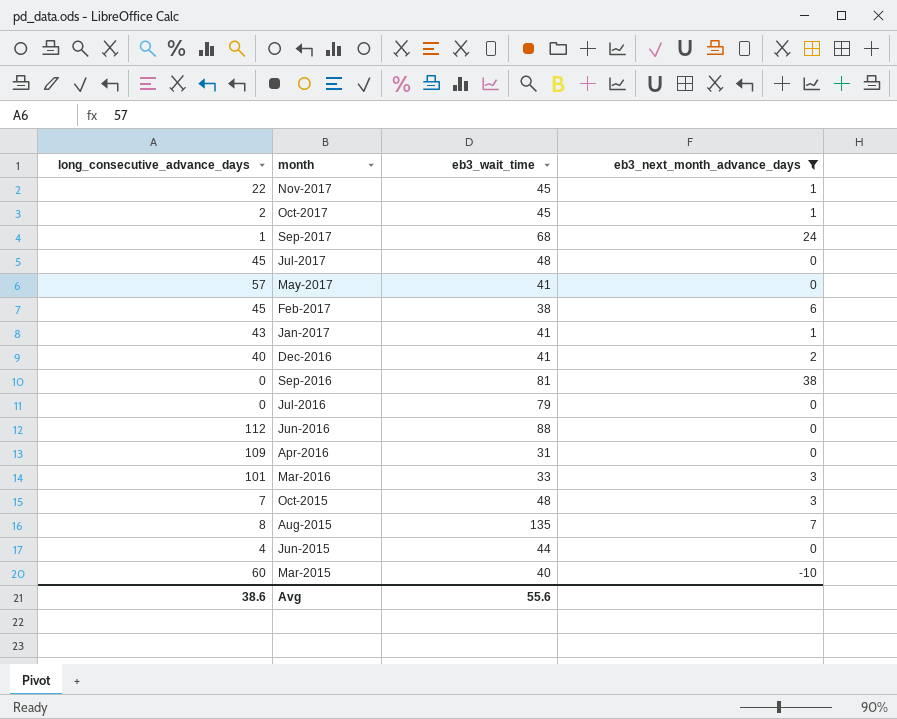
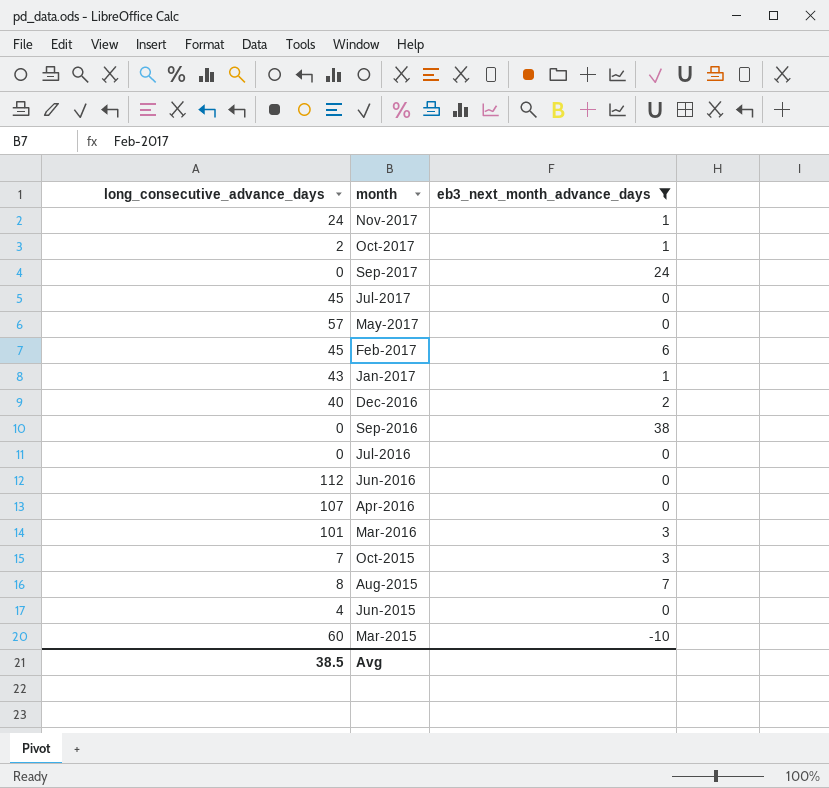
column eb3_wait_time | position: 3 -> none
Nov-2017 | long_consecutive_advance_days: 22 -> 24
Sep-2017 | long_consecutive_advance_days: 1 -> 0
Apr-2016 | long_consecutive_advance_days: 109 -> 107
Avg | long_consecutive_advance_days: 38.6 -> 38.5

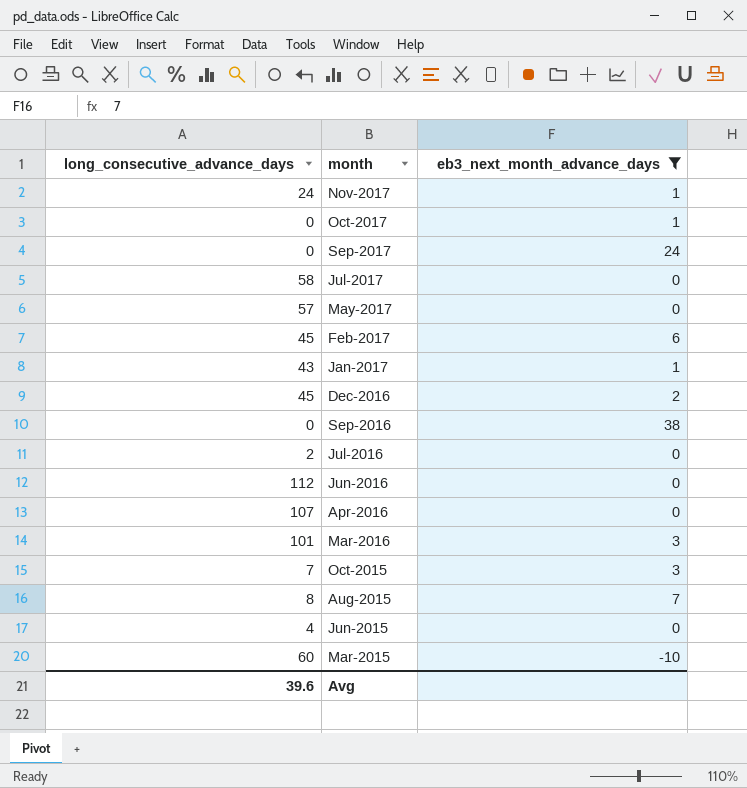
Oct-2017 | long_consecutive_advance_days: 2 -> 0
Jul-2017 | long_consecutive_advance_days: 45 -> 58
Dec-2016 | long_consecutive_advance_days: 40 -> 45
Jul-2016 | long_consecutive_advance_days: 0 -> 2
Avg | long_consecutive_advance_days: 38.5 -> 39.6

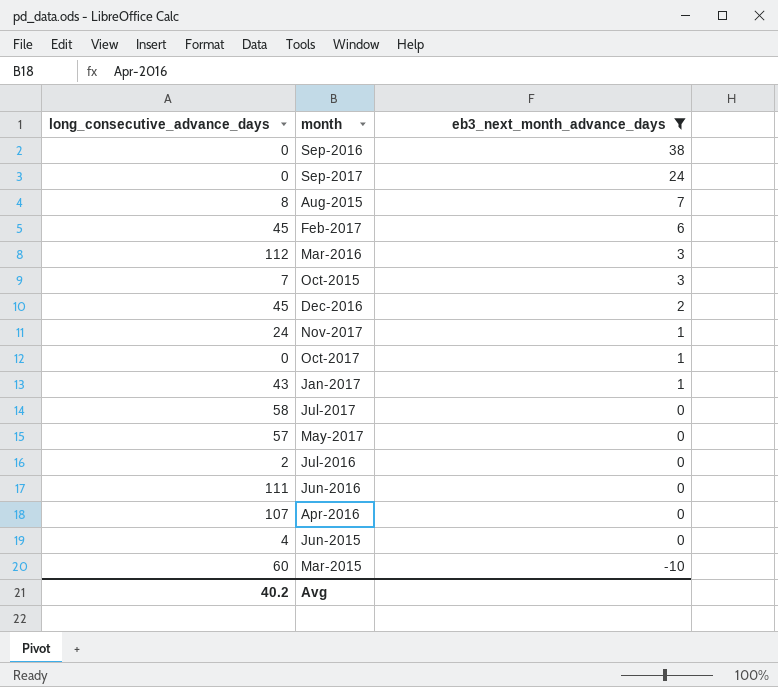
row order: month descending -> eb3_next_month_advance_days descending
Mar-2016 | long_consecutive_advance_days: 101 -> 112
Jun-2016 | long_consecutive_advance_days: 112 -> 111
Avg | long_consecutive_advance_days: 39.6 -> 40.2

